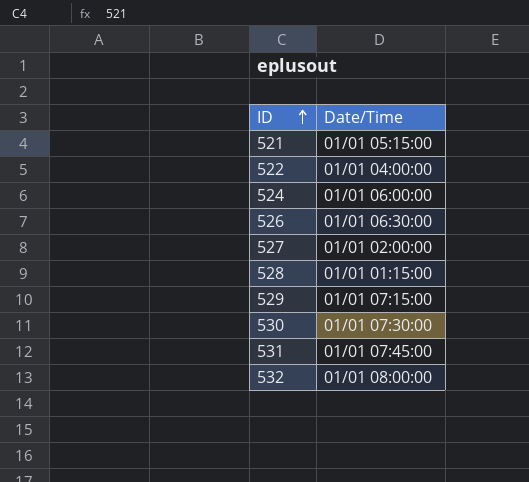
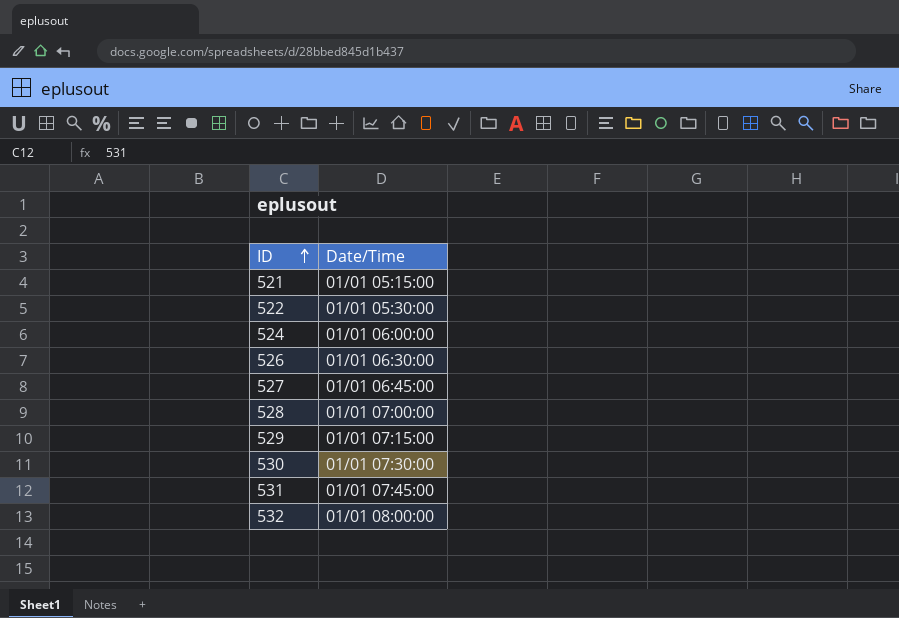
522 | Date/Time: 01/01 04:00:00 -> 01/01 05:30:00
527 | Date/Time: 01/01 02:00:00 -> 01/01 06:45:00
528 | Date/Time: 01/01 01:15:00 -> 01/01 07:00:00

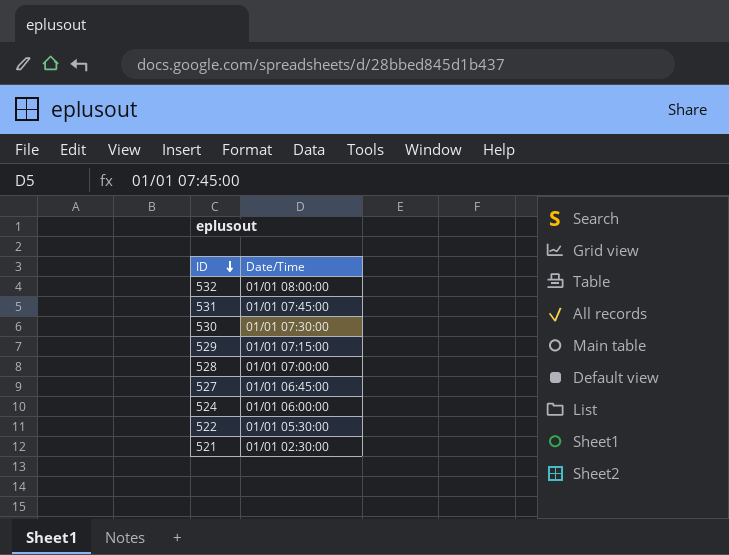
row order: ID ascending -> ID descending
row 526: 01/01 06:30:00 -> none
521 | Date/Time: 01/01 05:15:00 -> 01/01 02:30:00

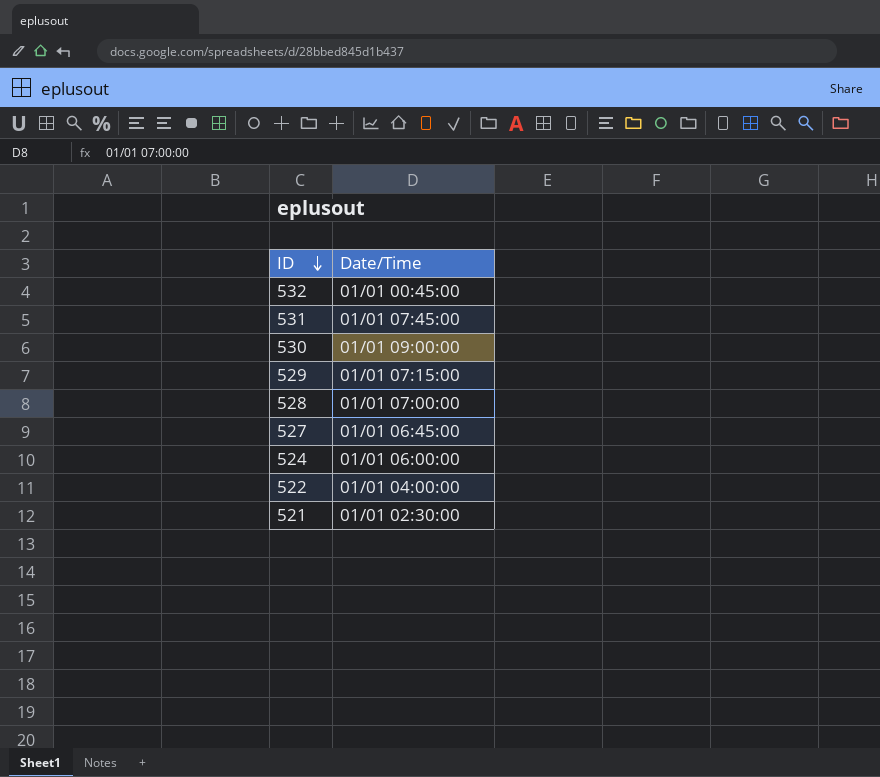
532 | Date/Time: 01/01 08:00:00 -> 01/01 00:45:00
530 | Date/Time: 01/01 07:30:00 -> 01/01 09:00:00
522 | Date/Time: 01/01 05:30:00 -> 01/01 04:00:00

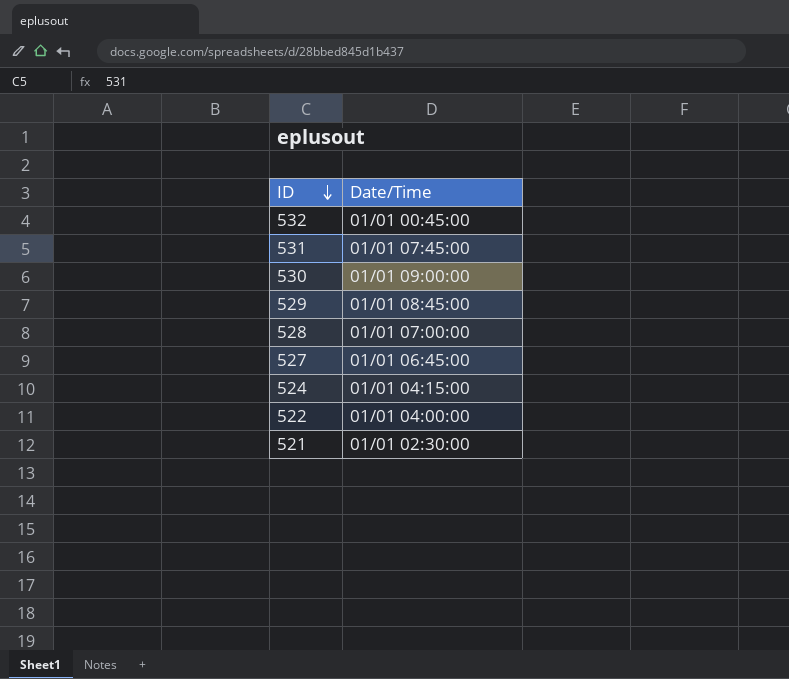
529 | Date/Time: 01/01 07:15:00 -> 01/01 08:45:00
524 | Date/Time: 01/01 06:00:00 -> 01/01 04:15:00

